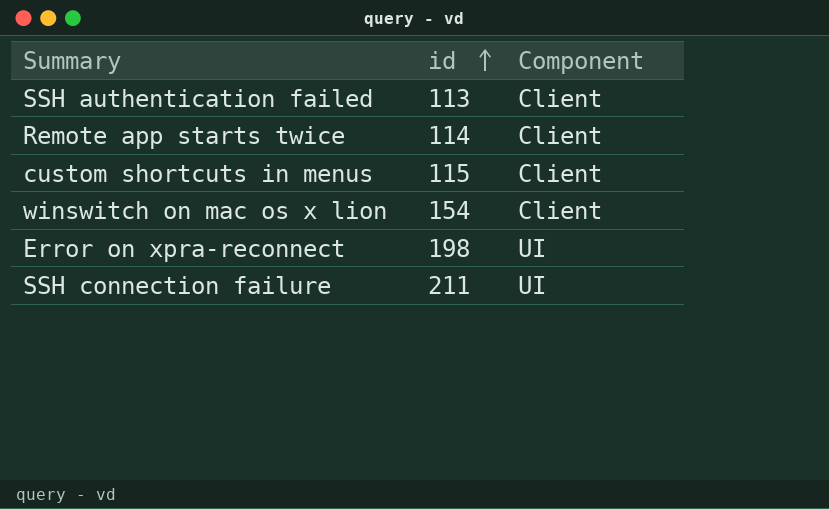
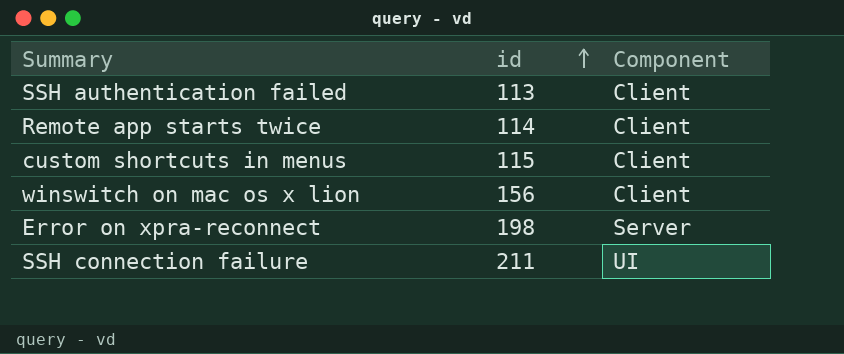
winswitch on mac os x lion | id: 154 -> 156
Error on xpra-reconnect | Component: UI -> Server

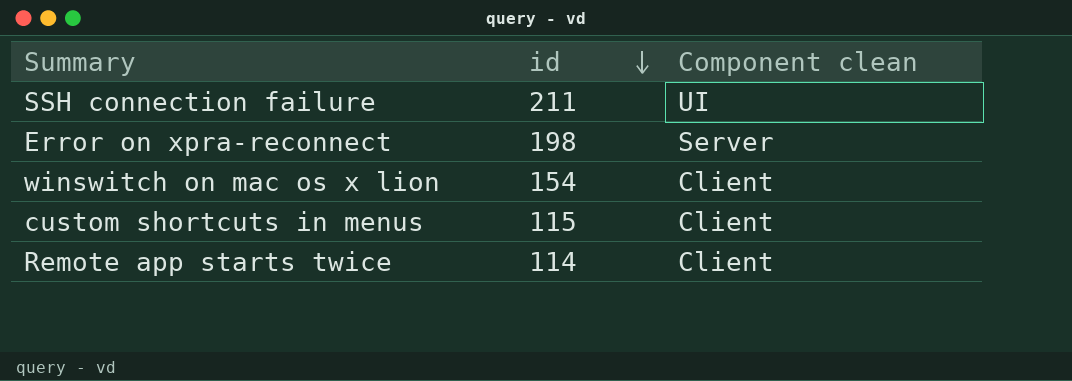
row order: id ascending -> id descending
column name: Component -> Component clean
row SSH authentication failed: 113 | Client -> none
winswitch on mac os x lion | id: 156 -> 154

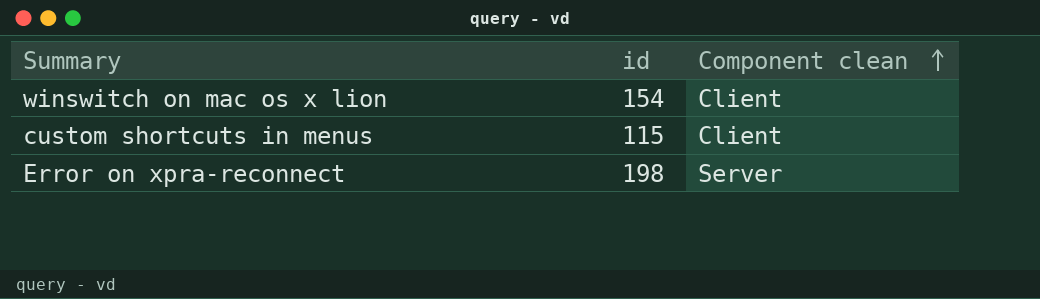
row order: id descending -> Component clean ascending
row SSH connection failure: 211 | UI -> none
row Remote app starts twice: 114 | Client -> none

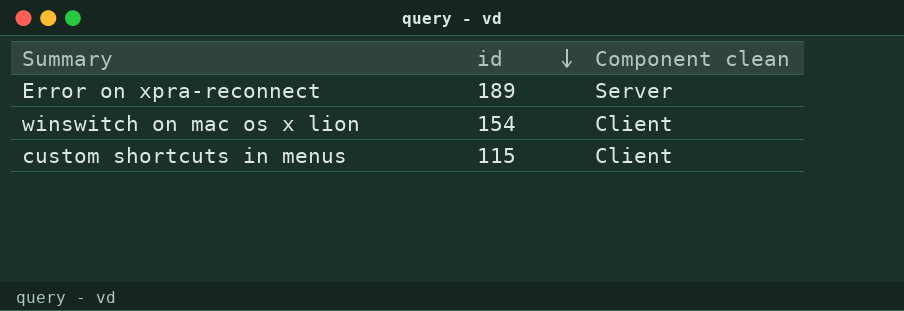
row order: Component clean ascending -> id descending
Error on xpra-reconnect | id: 198 -> 189

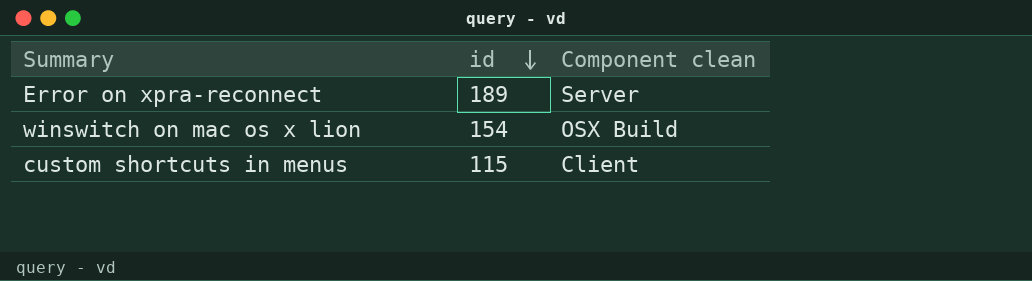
winswitch on mac os x lion | Component clean: Client -> OSX Build

